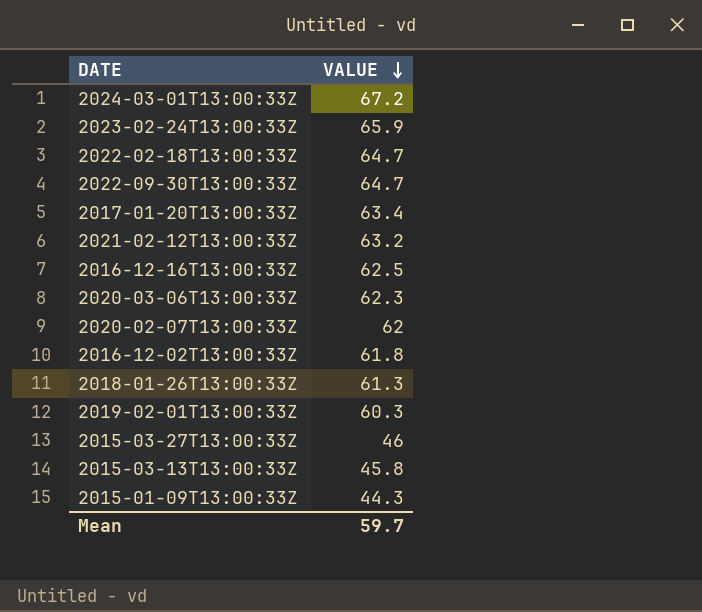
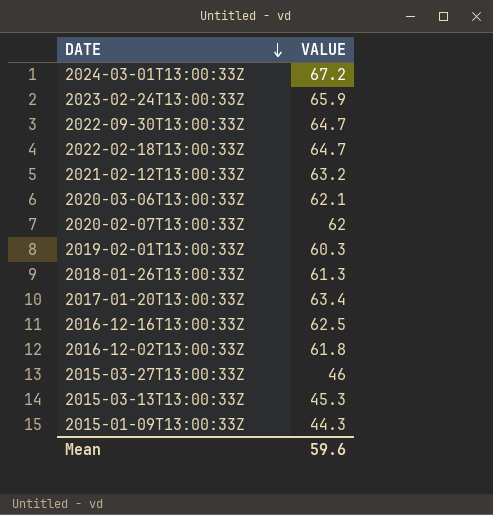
row order: VALUE descending -> DATE descending
2020-03-06T13:00:33Z | VALUE: 62.3 -> 62.1
2015-03-13T13:00:33Z | VALUE: 45.8 -> 45.3
Mean | VALUE: 59.7 -> 59.6

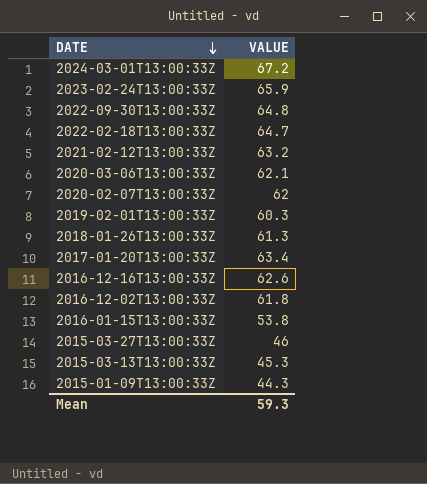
2022-09-30T13:00:33Z | VALUE: 64.7 -> 64.8
2016-12-16T13:00:33Z | VALUE: 62.5 -> 62.6
row 2016-01-15T13:00:33Z: none -> 53.8
Mean | VALUE: 59.6 -> 59.3

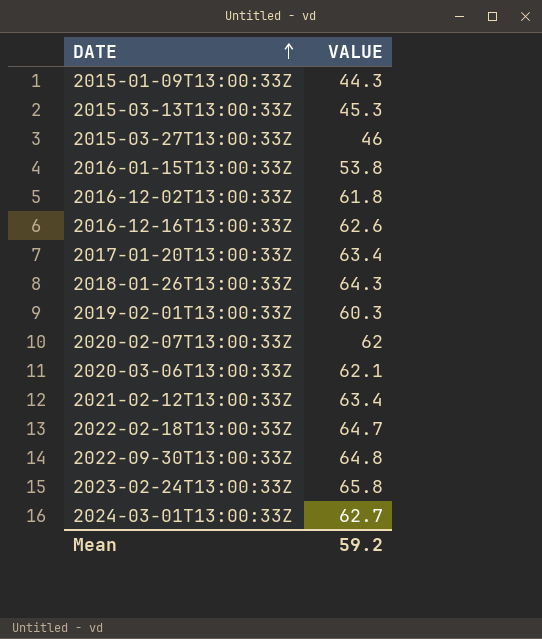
row order: DATE descending -> DATE ascending
2018-01-26T13:00:33Z | VALUE: 61.3 -> 64.3
2021-02-12T13:00:33Z | VALUE: 63.2 -> 63.4
2023-02-24T13:00:33Z | VALUE: 65.9 -> 65.8
2024-03-01T13:00:33Z | VALUE: 67.2 -> 62.7
Mean | VALUE: 59.3 -> 59.2

